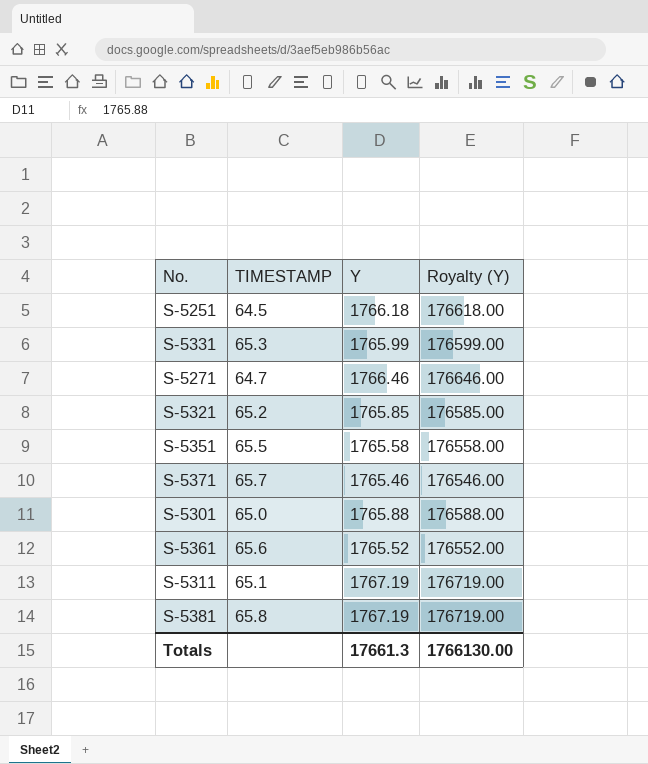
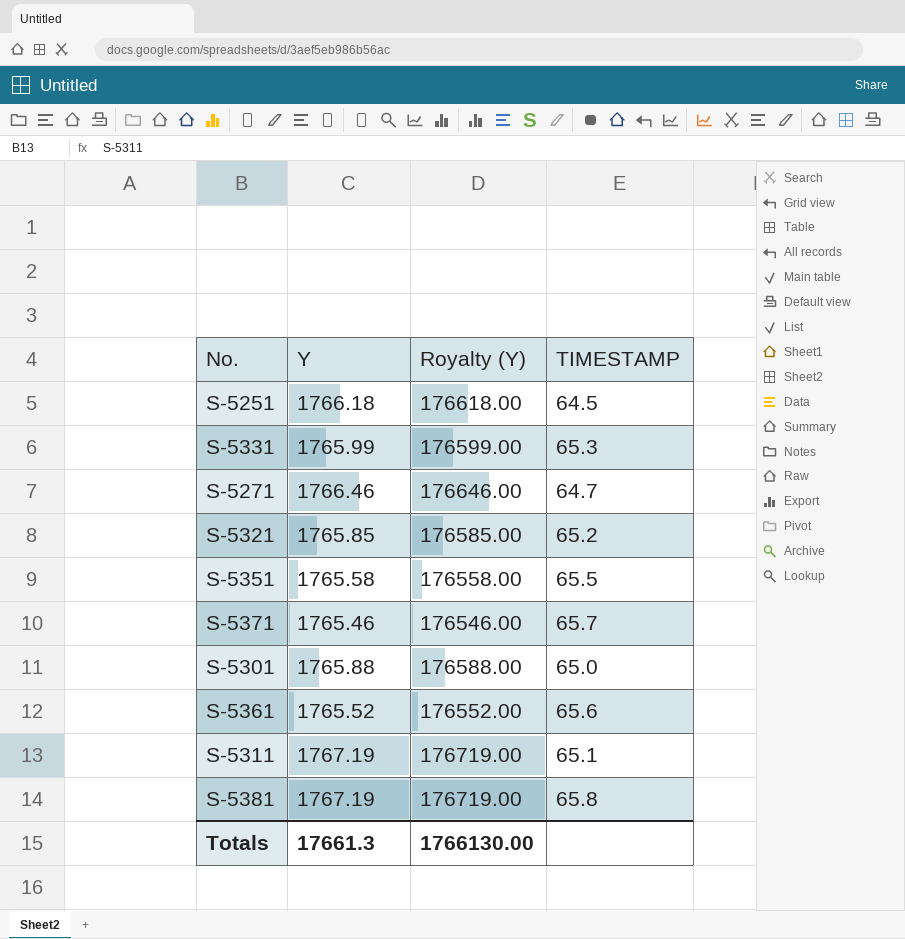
column TIMESTAMP | position: 2 -> 4

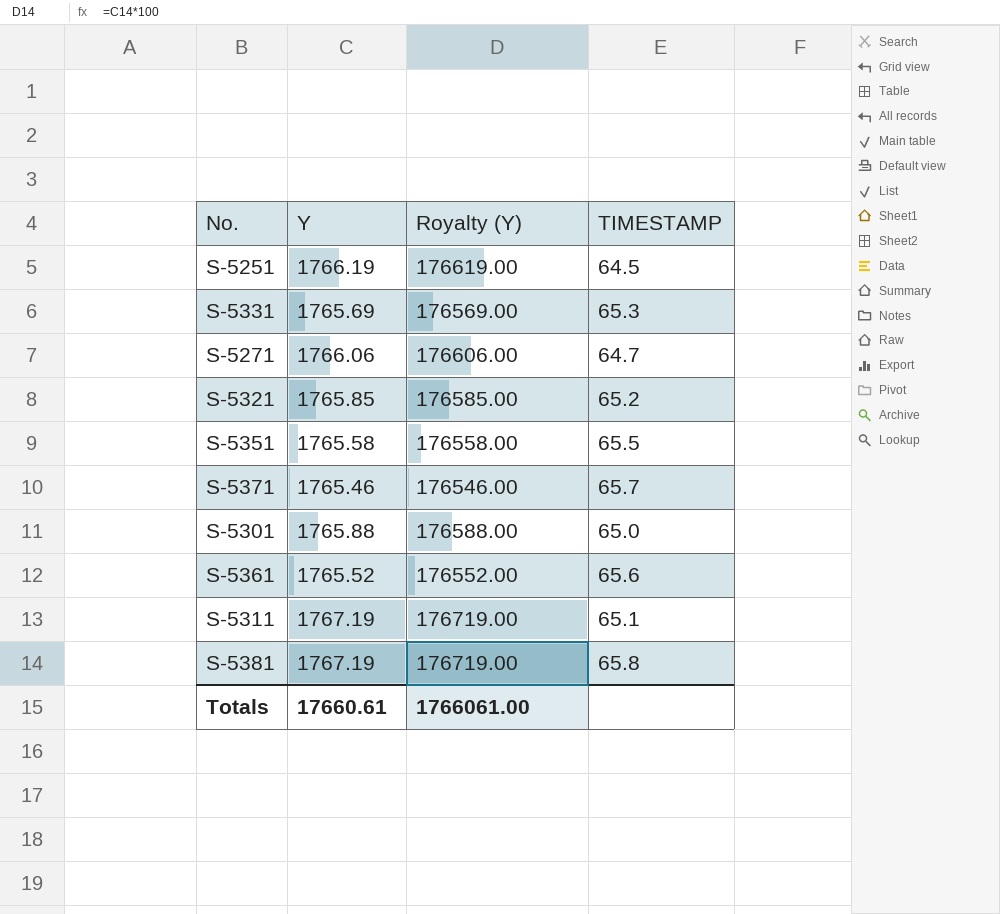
S-5251 | Y: 1766.18 -> 1766.19
S-5251 | Royalty (Y): 176618.00 -> 176619.00
S-5331 | Y: 1765.99 -> 1765.69
S-5331 | Royalty (Y): 176599.00 -> 176569.00
S-5271 | Y: 1766.46 -> 1766.06
S-5271 | Royalty (Y): 176646.00 -> 176606.00
Totals | Y: 17661.3 -> 17660.61
Totals | Royalty (Y): 1766130.00 -> 1766061.00

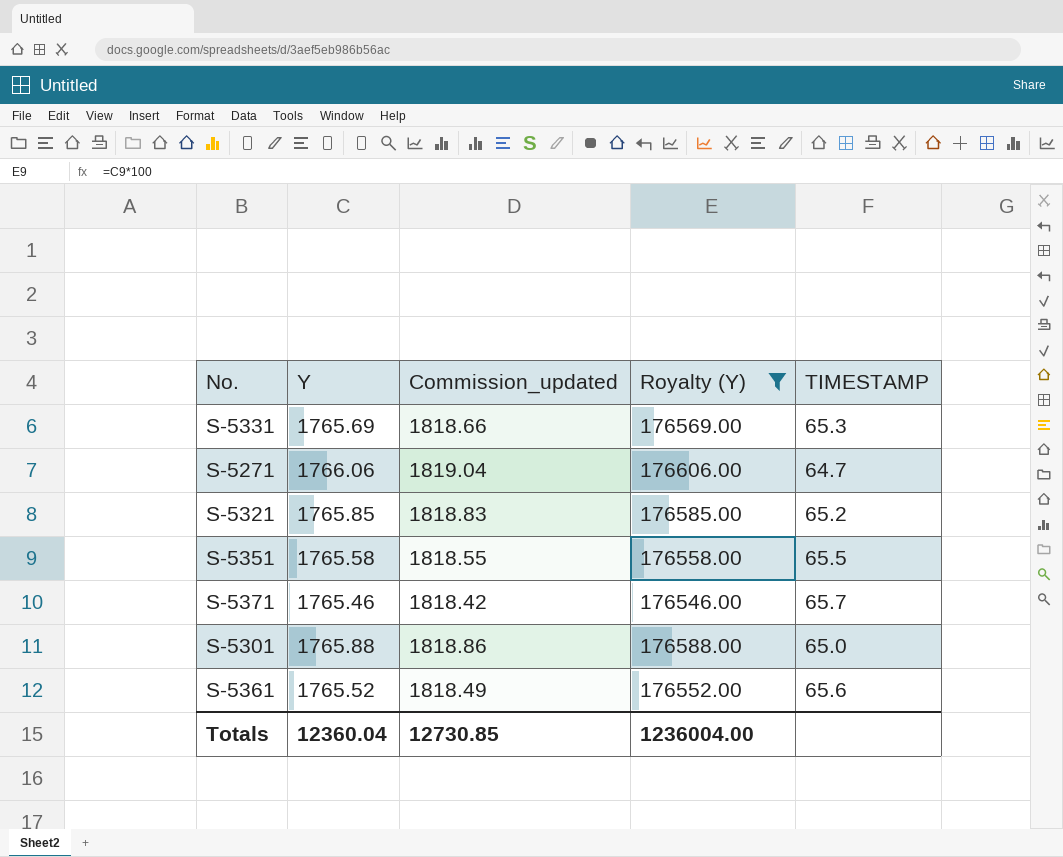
filter: none -> Royalty (Y) <= 176606.00
column Commission_updated | formula: none -> [Y] * 1.03
Totals | Y: 17660.61 -> 12360.04
Totals | Royalty (Y): 1766061.00 -> 1236004.00

